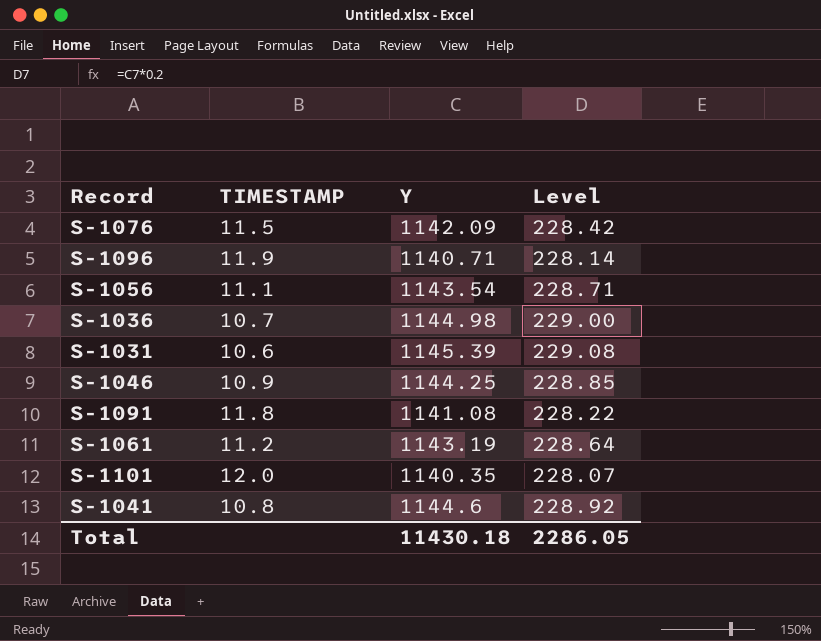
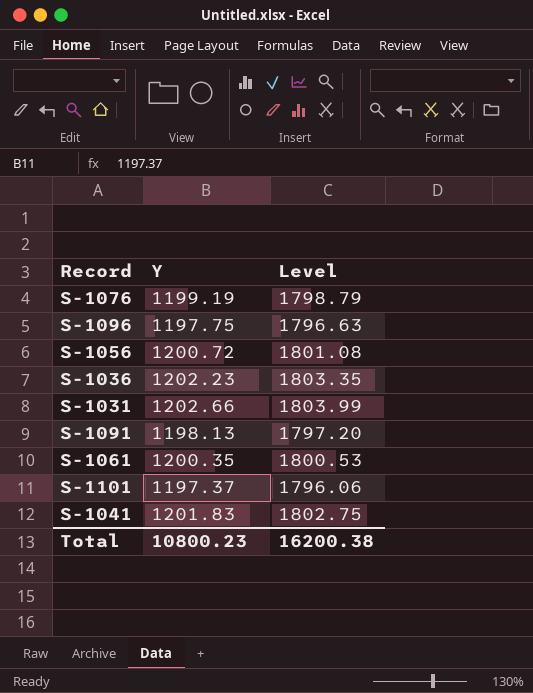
column TIMESTAMP | position: 2 -> none
column Level | formula: [Y] * 0.2 -> [Y] * 1.5
row S-1046: 10.9 | 1144.25 | 228.85 -> none
S-1076 | Y: 1142.09 -> 1199.19
S-1096 | Y: 1140.71 -> 1197.75
S-1056 | Y: 1143.54 -> 1200.72
S-1036 | Y: 1144.98 -> 1202.23
S-1031 | Y: 1145.39 -> 1202.66
S-1091 | Y: 1141.08 -> 1198.13
S-1061 | Y: 1143.19 -> 1200.35
S-1101 | Y: 1140.35 -> 1197.37
S-1041 | Y: 1144.6 -> 1201.83
Total | Y: 11430.18 -> 10800.23
Total | Level: 2286.05 -> 16200.38

